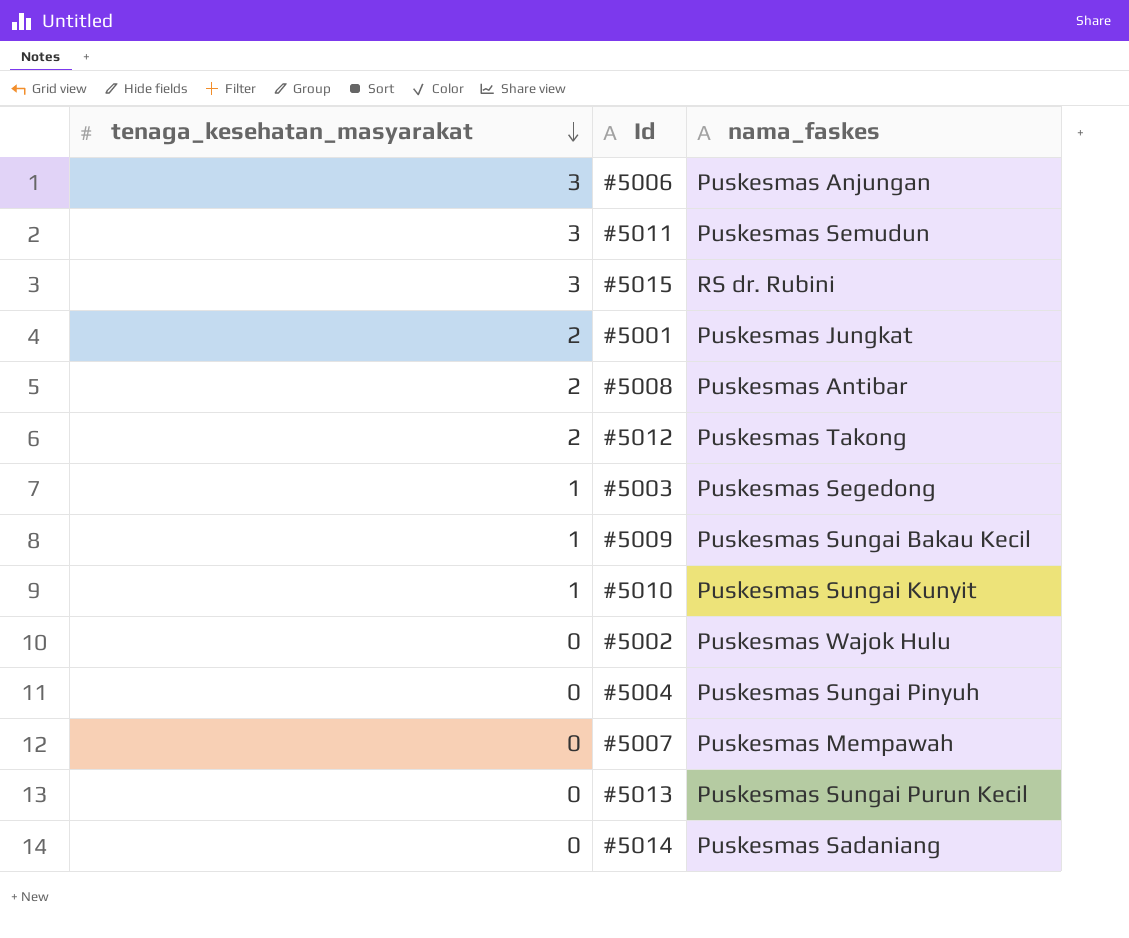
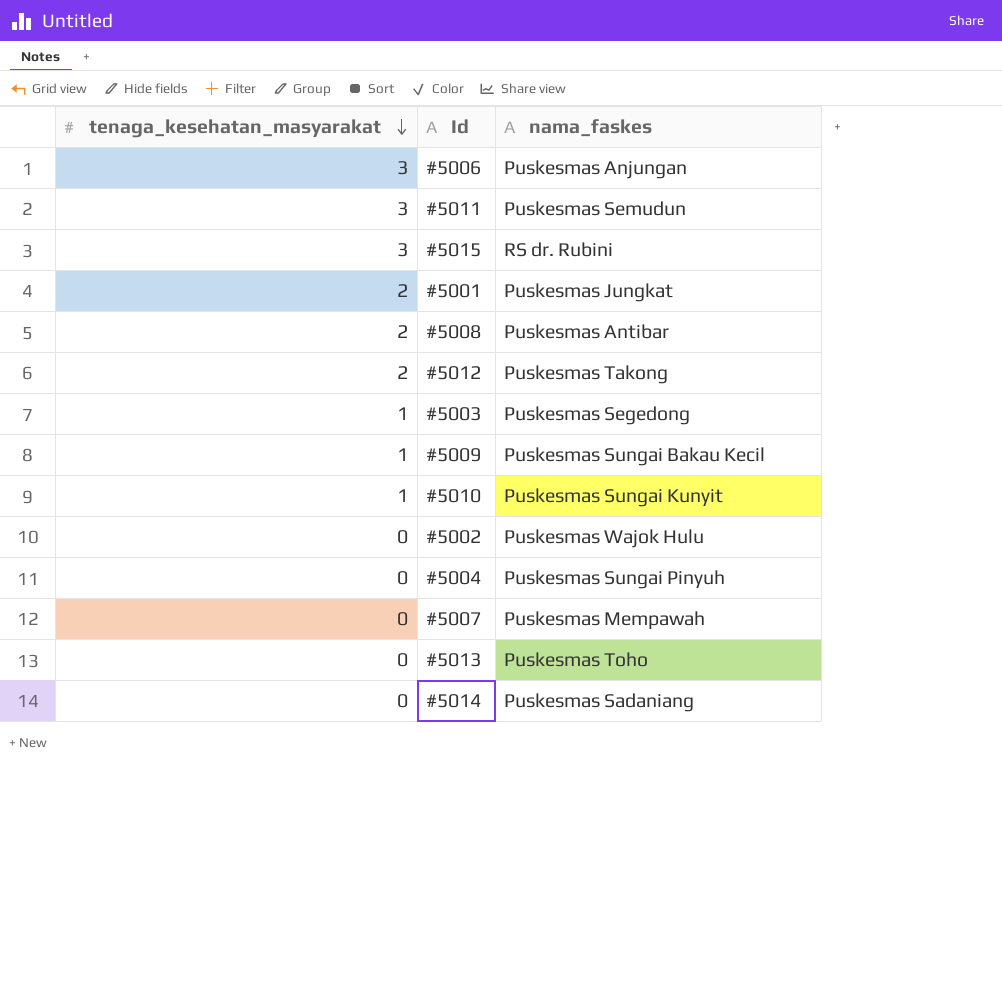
#5013 | nama_faskes: Puskesmas Sungai Purun Kecil -> Puskesmas Toho

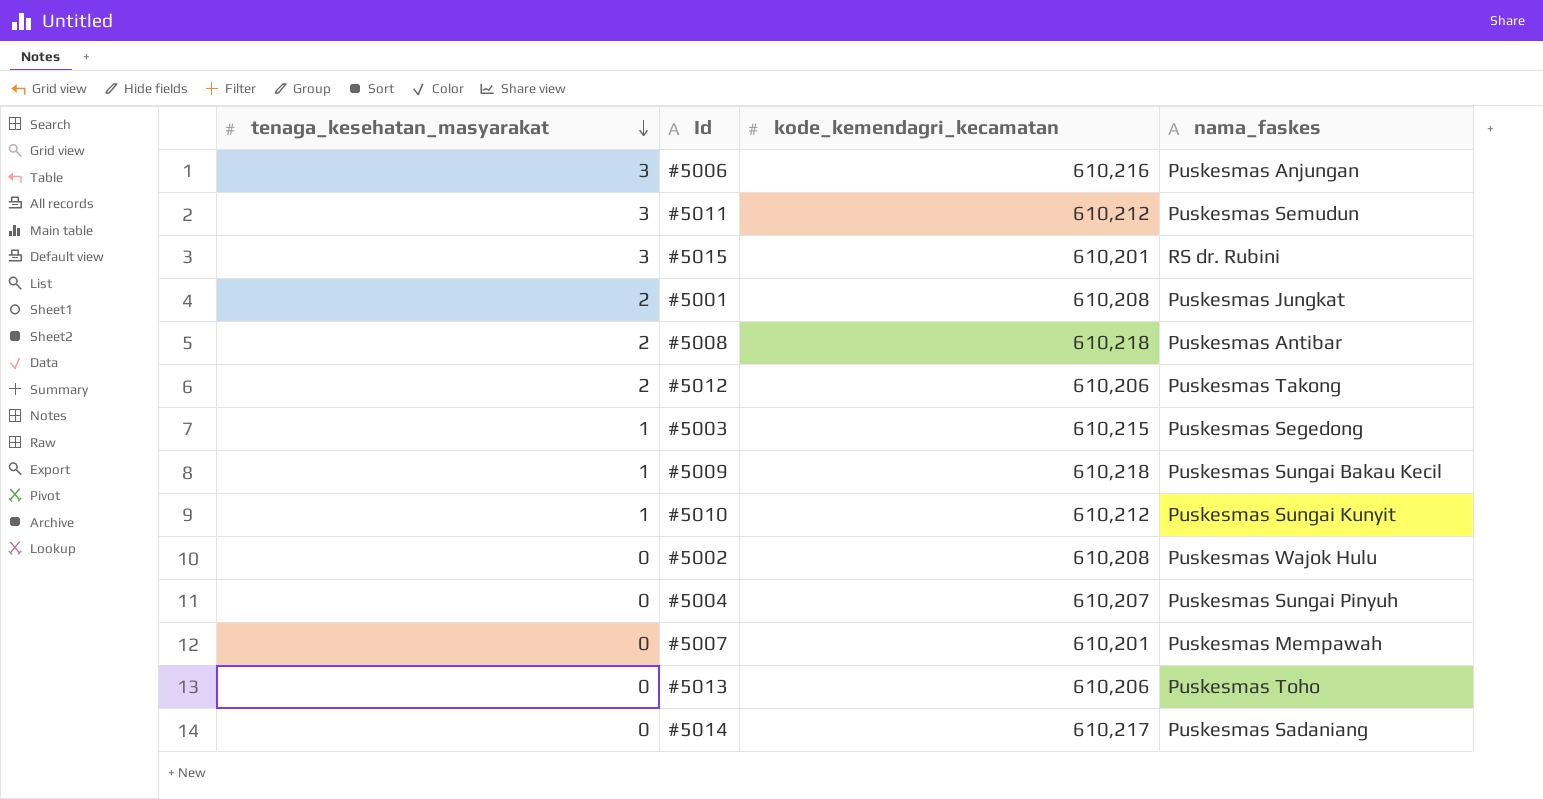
column kode_kemendagri_kecamatan | position: none -> 3

